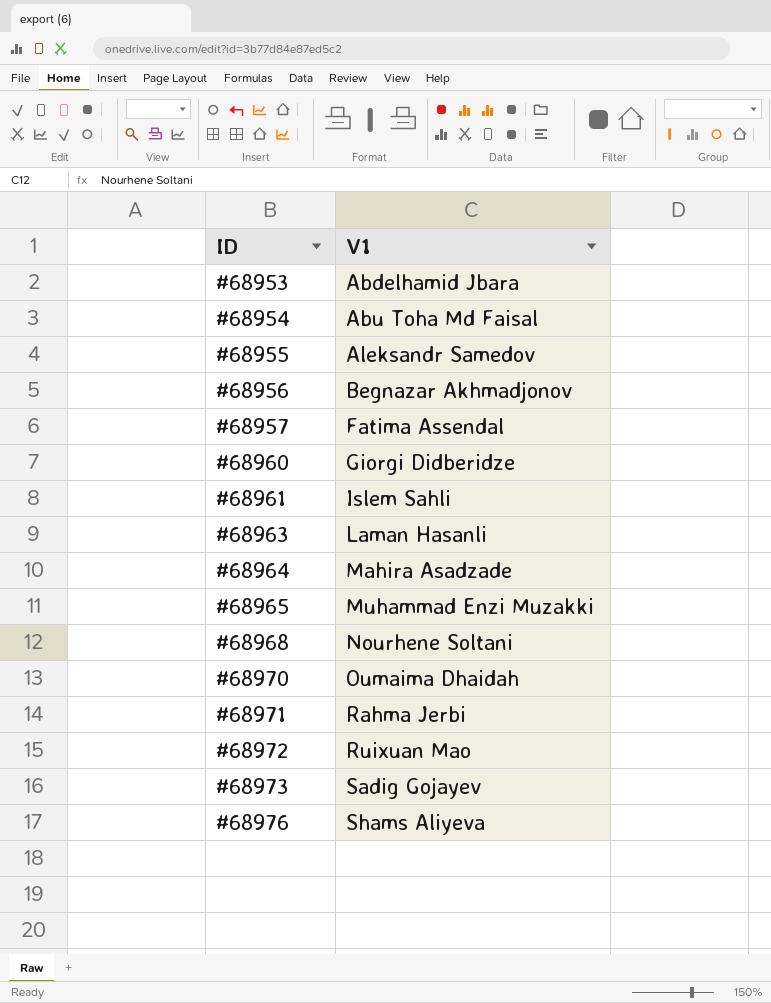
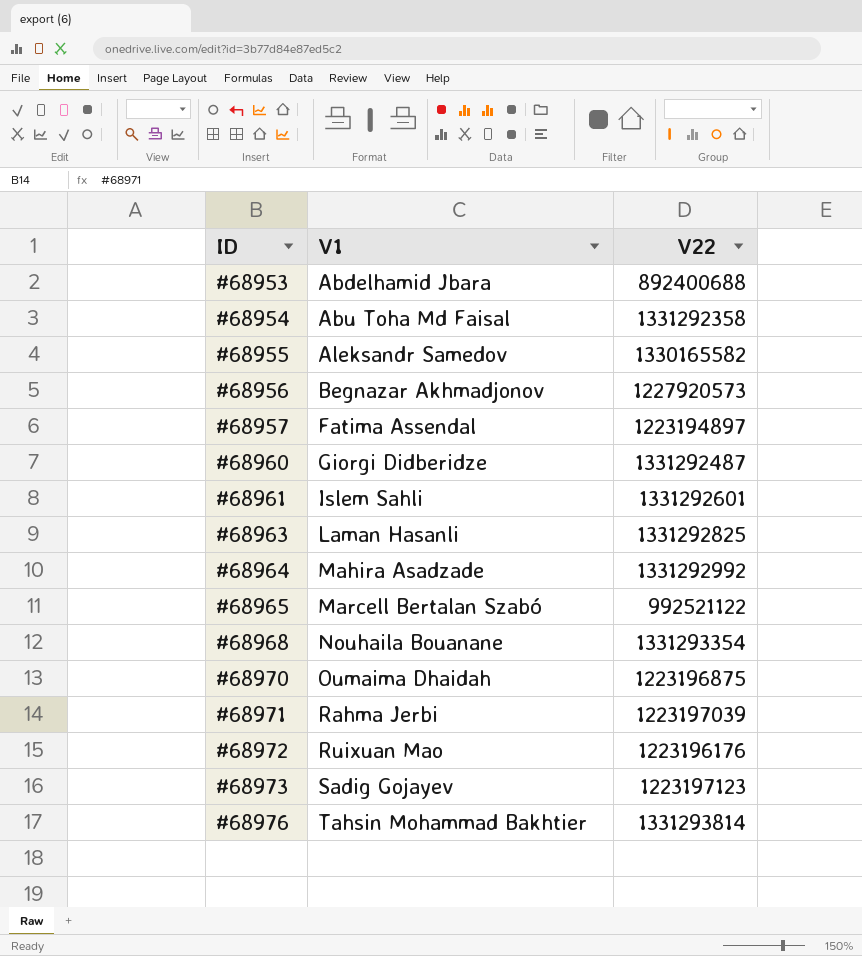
column V22 | position: none -> 3
#68965 | V1: Muhammad Enzi Muzakki -> Marcell Bertalan Szabó
#68968 | V1: Nourhene Soltani -> Nouhaila Bouanane
#68976 | V1: Shams Aliyeva -> Tahsin Mohammad Bakhtier

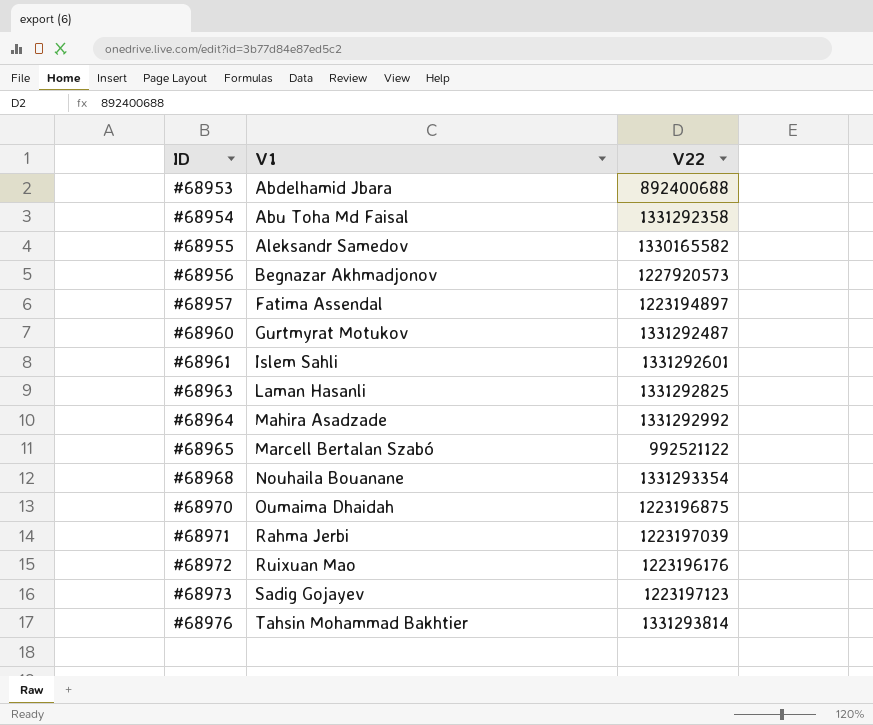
#68960 | V1: Giorgi Didberidze -> Gurtmyrat Motukov

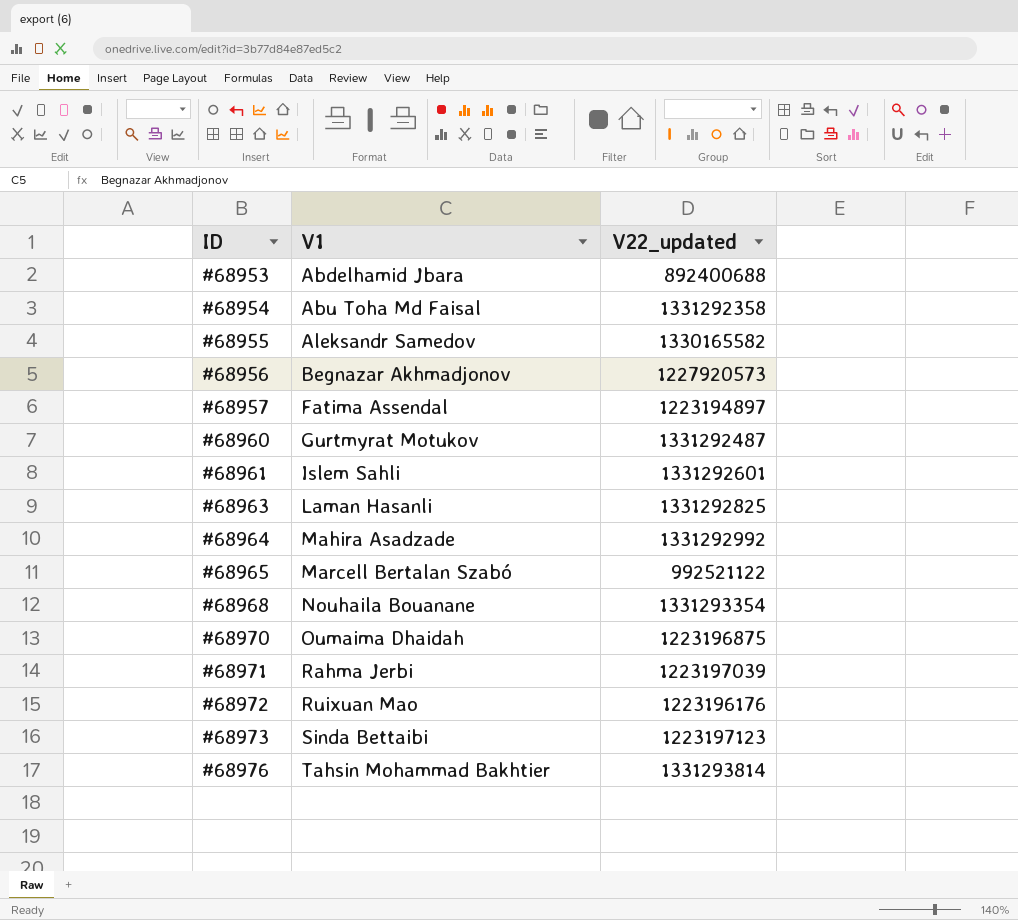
column name: V22 -> V22_updated
#68973 | V1: Sadig Gojayev -> Sinda Bettaibi

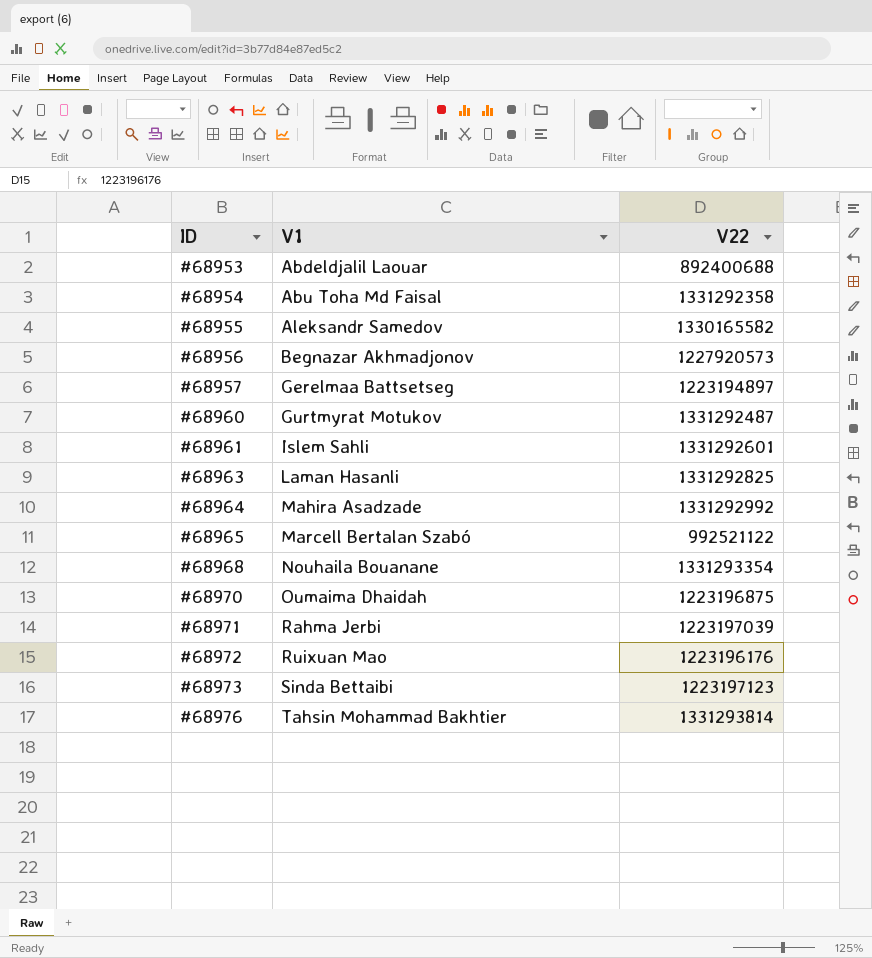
column name: V22_updated -> V22
#68953 | V1: Abdelhamid Jbara -> Abdeldjalil Laouar
#68957 | V1: Fatima Assendal -> Gerelmaa Battsetseg

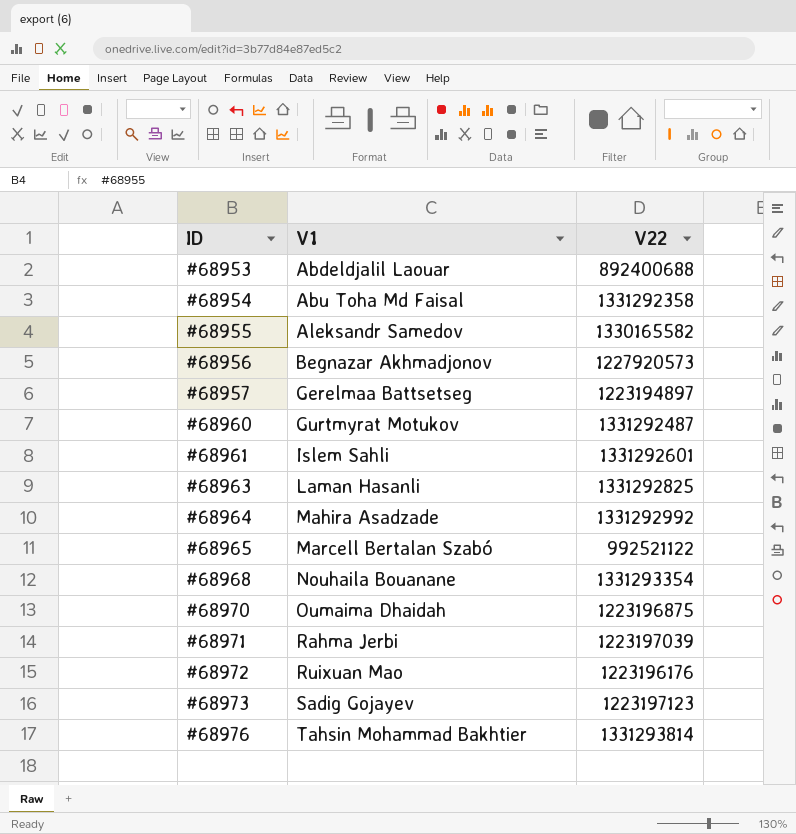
#68973 | V1: Sinda Bettaibi -> Sadig Gojayev

